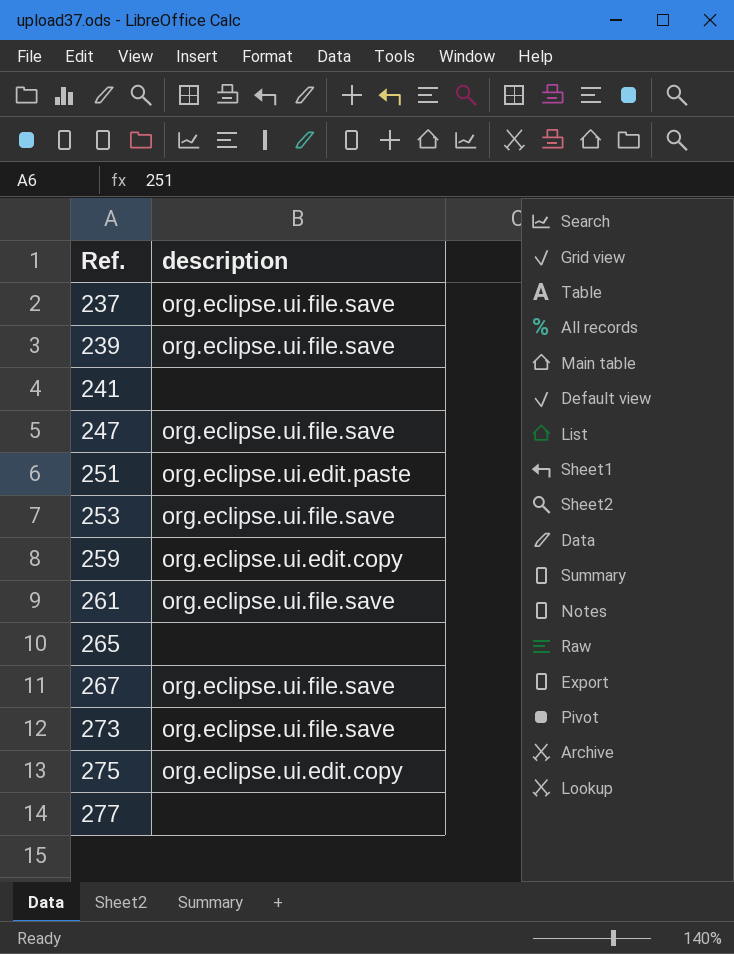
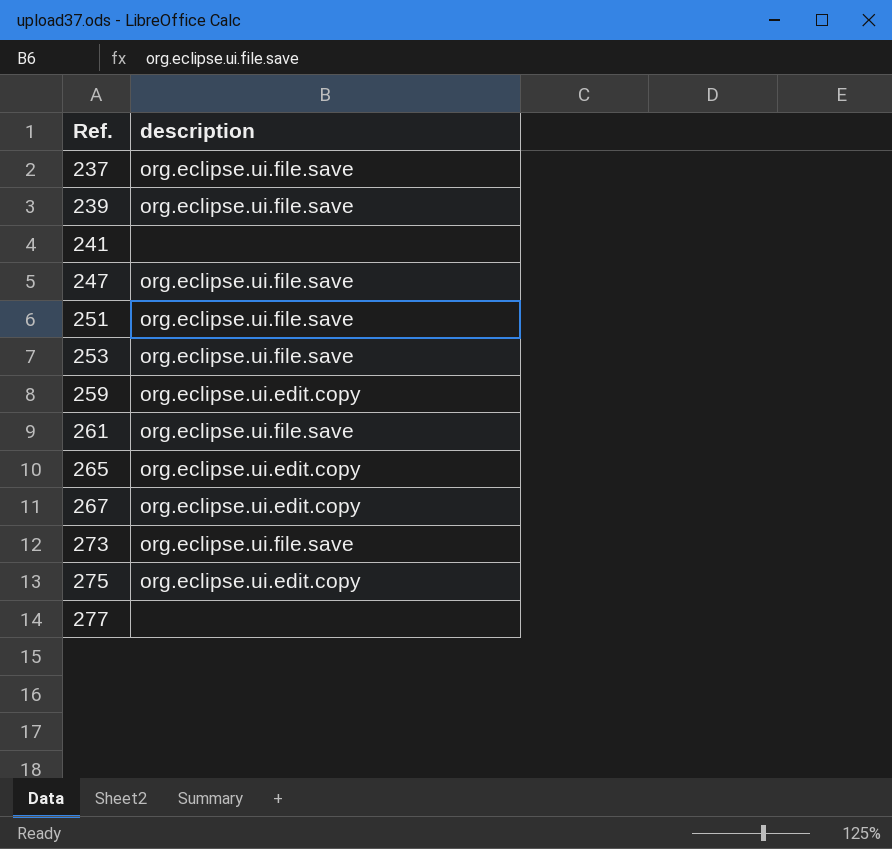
251 | description: org.eclipse.ui.edit.paste -> org.eclipse.ui.file.save
265 | description: none -> org.eclipse.ui.edit.copy
267 | description: org.eclipse.ui.file.save -> org.eclipse.ui.edit.copy

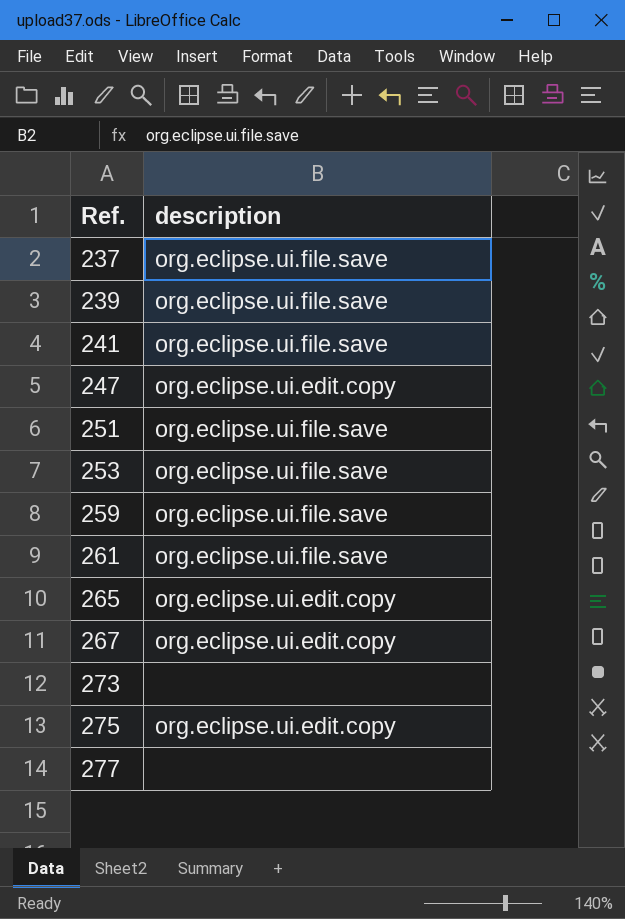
241 | description: none -> org.eclipse.ui.file.save
247 | description: org.eclipse.ui.file.save -> org.eclipse.ui.edit.copy
259 | description: org.eclipse.ui.edit.copy -> org.eclipse.ui.file.save
273 | description: org.eclipse.ui.file.save -> none

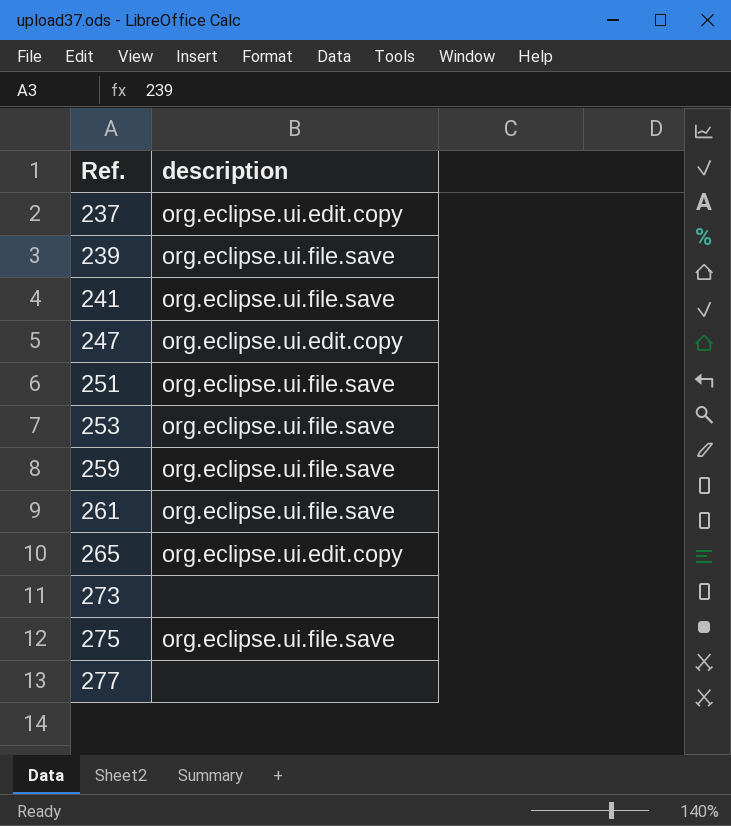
row 267: org.eclipse.ui.edit.copy -> none
237 | description: org.eclipse.ui.file.save -> org.eclipse.ui.edit.copy
275 | description: org.eclipse.ui.edit.copy -> org.eclipse.ui.file.save

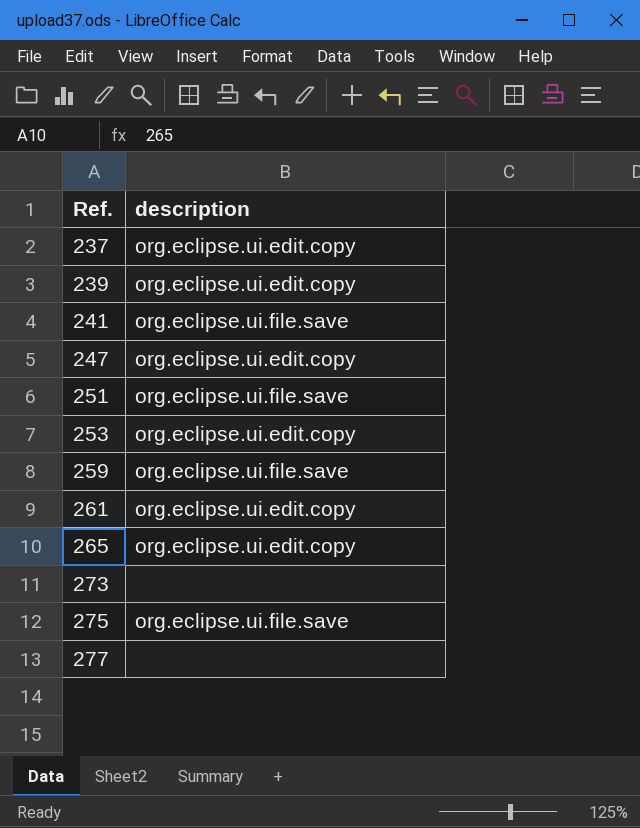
239 | description: org.eclipse.ui.file.save -> org.eclipse.ui.edit.copy
253 | description: org.eclipse.ui.file.save -> org.eclipse.ui.edit.copy
261 | description: org.eclipse.ui.file.save -> org.eclipse.ui.edit.copy

